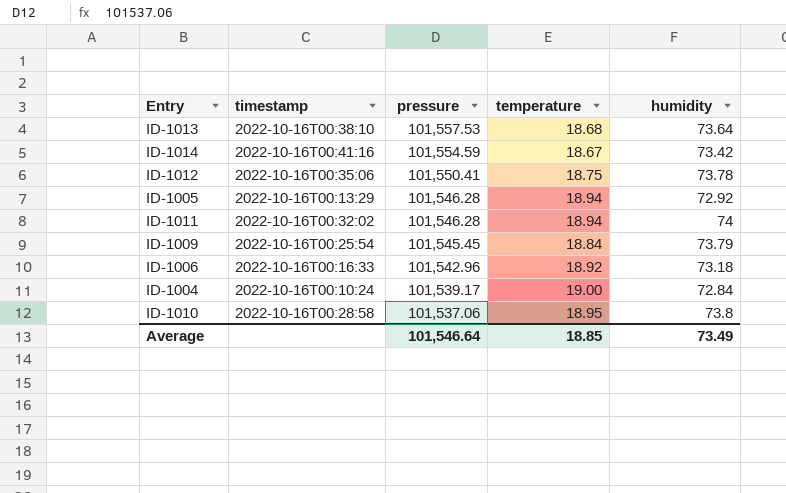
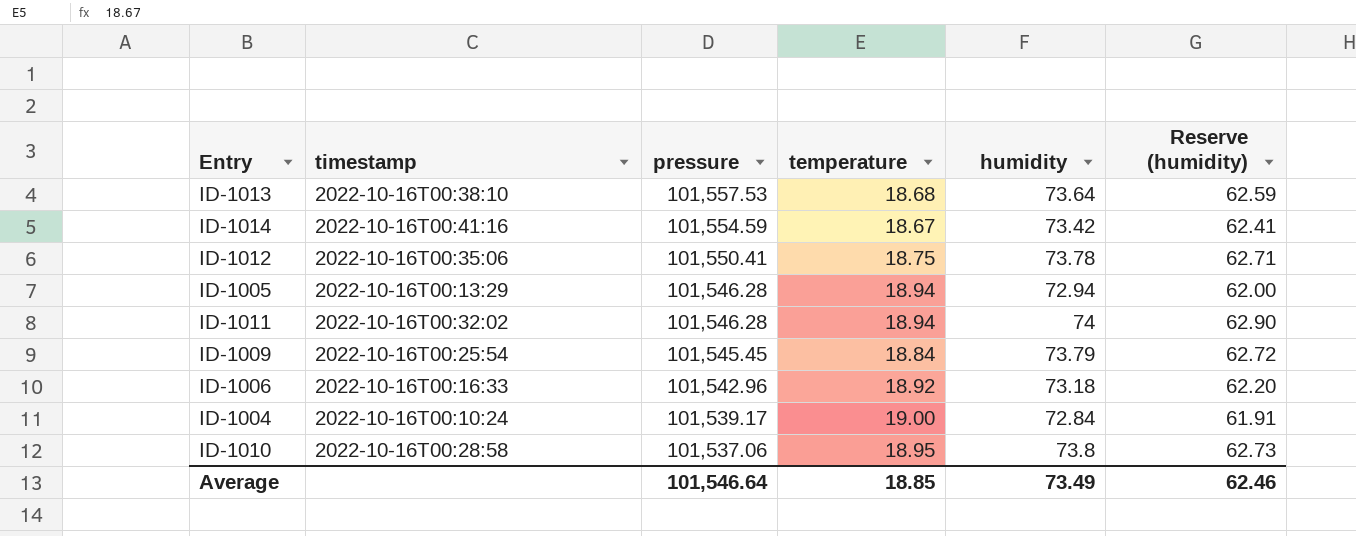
column Reserve (humidity) | formula: none -> [humidity] * 0.85
ID-1005 | humidity: 72.92 -> 72.94

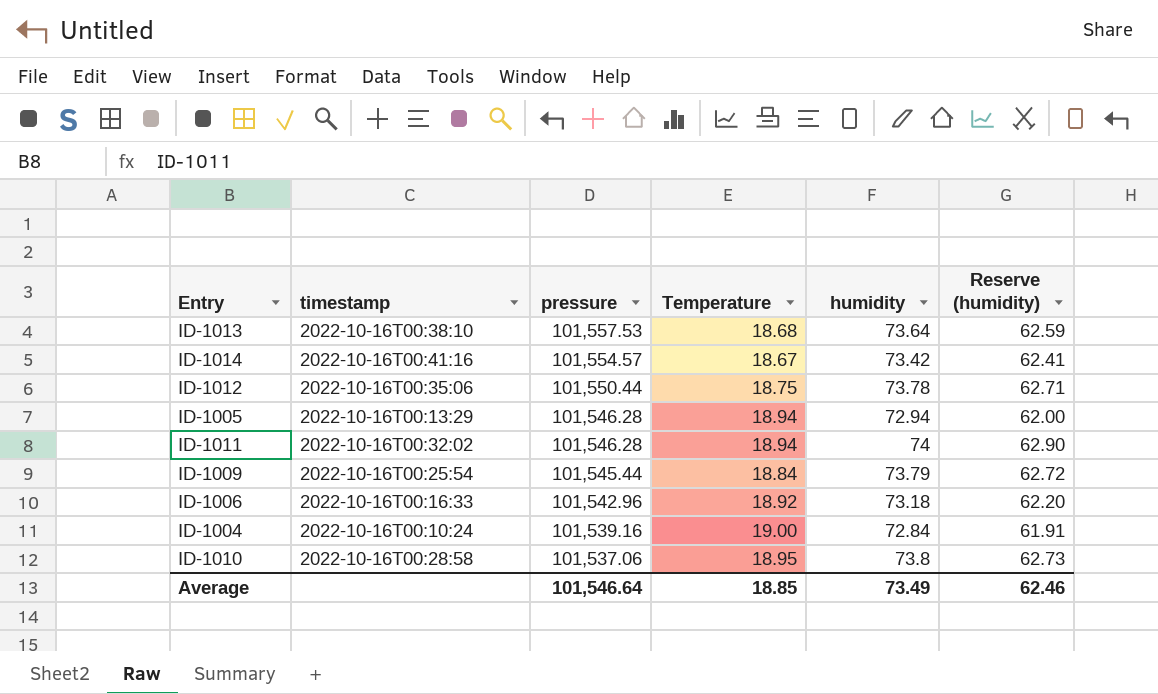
column name: temperature -> Temperature
ID-1014 | pressure: 101,554.59 -> 101,554.57
ID-1012 | pressure: 101,550.41 -> 101,550.44
ID-1009 | pressure: 101,545.45 -> 101,545.44
ID-1004 | pressure: 101,539.17 -> 101,539.16

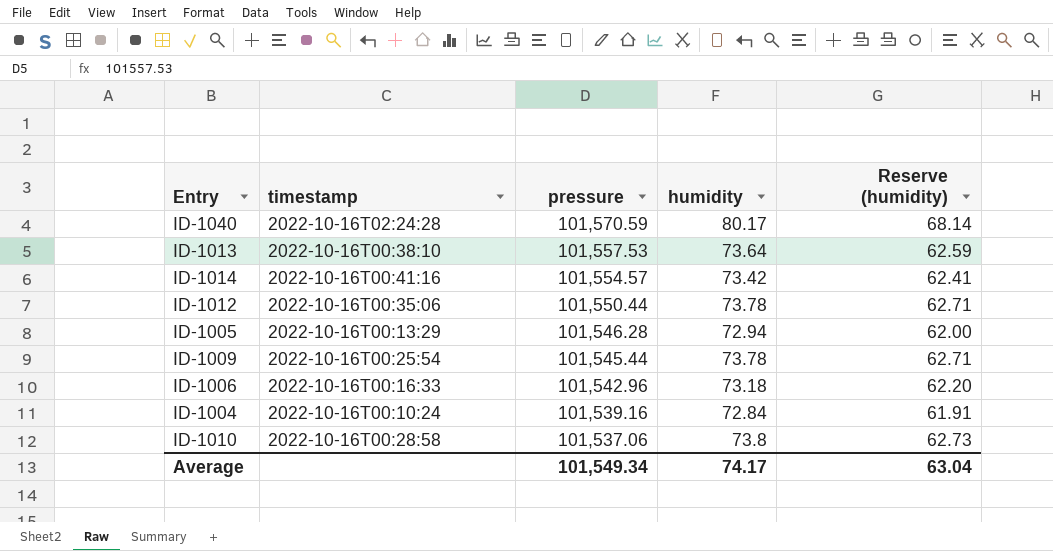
column Temperature | position: 4 -> none
row ID-1011: 2022-10-16T00:32:02 | 101,546.28 | 18.94 | 74 | 62.90 -> none
row ID-1040: none -> 2022-10-16T02:24:28 | 101,570.59 | 80.17 | 68.14
ID-1009 | humidity: 73.79 -> 73.78
ID-1009 | Reserve (humidity): 62.72 -> 62.71
Average | pressure: 101,546.64 -> 101,549.34
Average | humidity: 73.49 -> 74.17
Average | Reserve (humidity): 62.46 -> 63.04

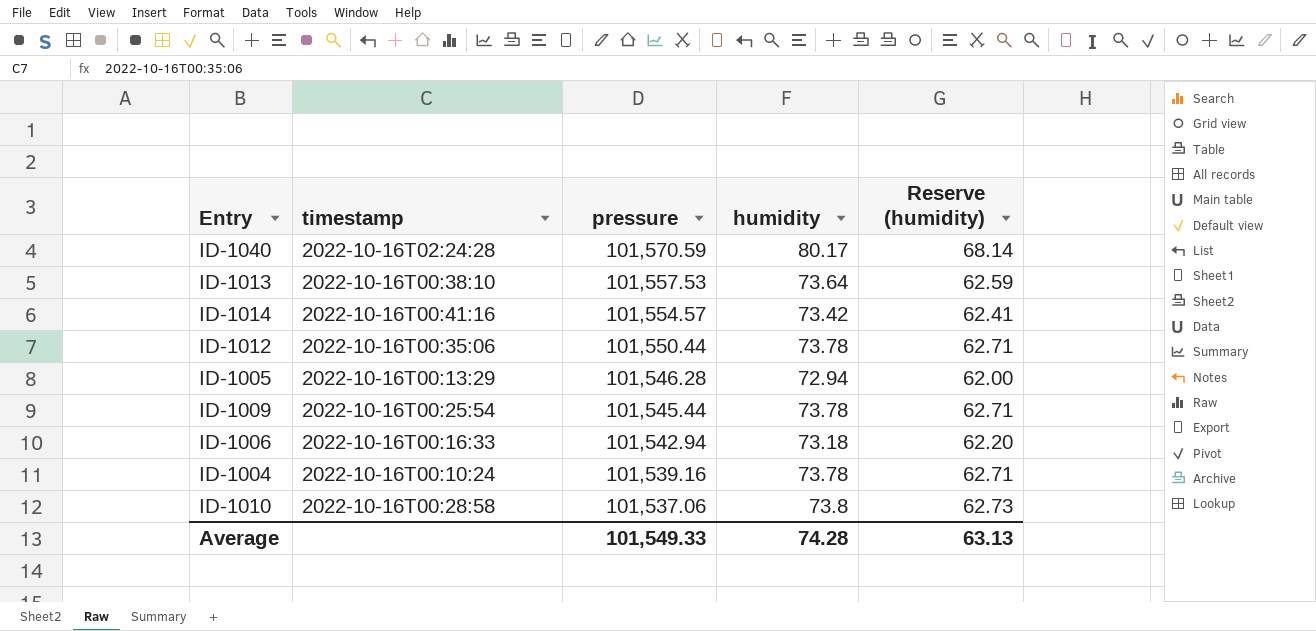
ID-1006 | pressure: 101,542.96 -> 101,542.94
ID-1004 | humidity: 72.84 -> 73.78
ID-1004 | Reserve (humidity): 61.91 -> 62.71
Average | pressure: 101,549.34 -> 101,549.33
Average | humidity: 74.17 -> 74.28
Average | Reserve (humidity): 63.04 -> 63.13

